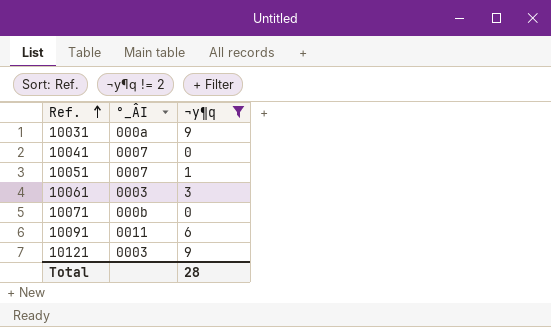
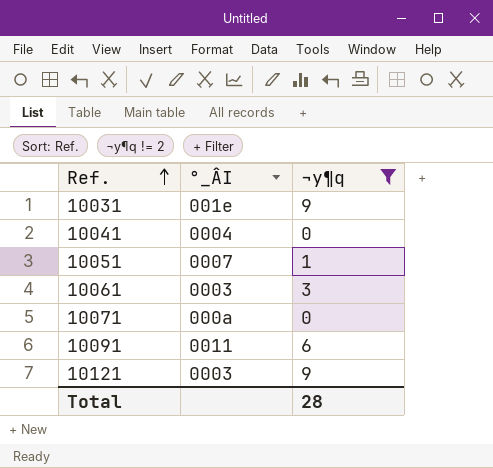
10031 | °_ÂI: 000a -> 001e
10041 | °_ÂI: 0007 -> 0004
10071 | °_ÂI: 000b -> 000a

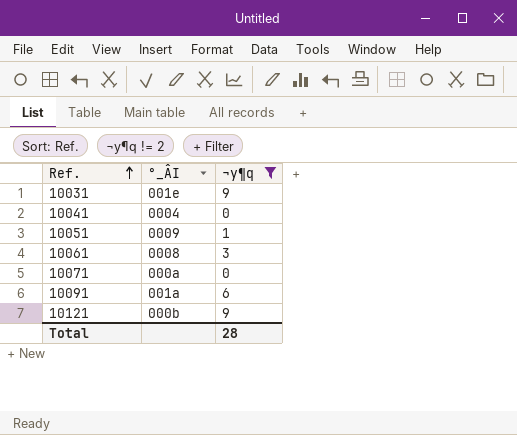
10051 | °_ÂI: 0007 -> 0009
10061 | °_ÂI: 0003 -> 0008
10091 | °_ÂI: 0011 -> 001a
10121 | °_ÂI: 0003 -> 000b

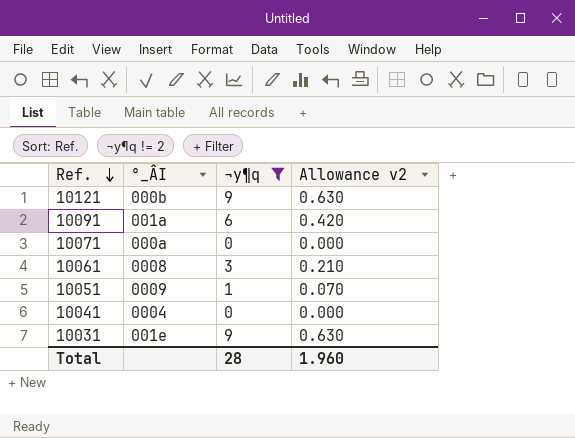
row order: Ref. ascending -> Ref. descending
column Allowance v2 | formula: none -> [¬y¶q] * 0.07

